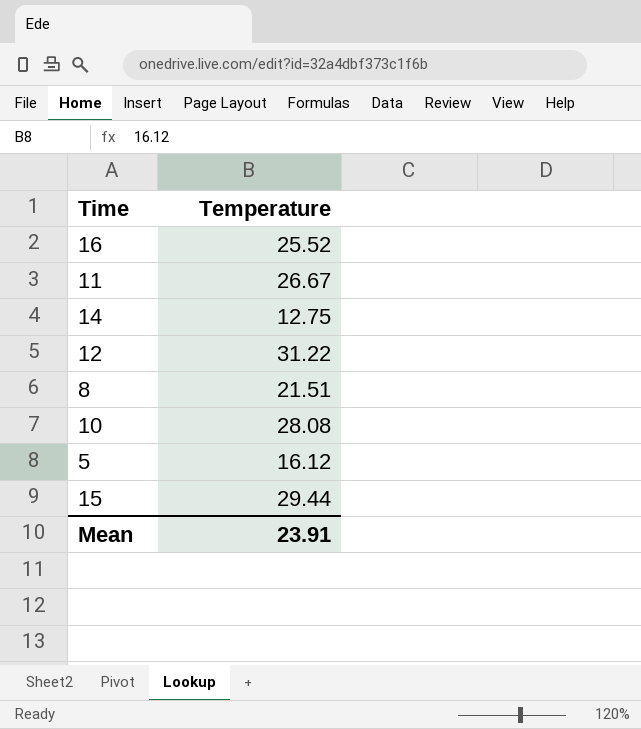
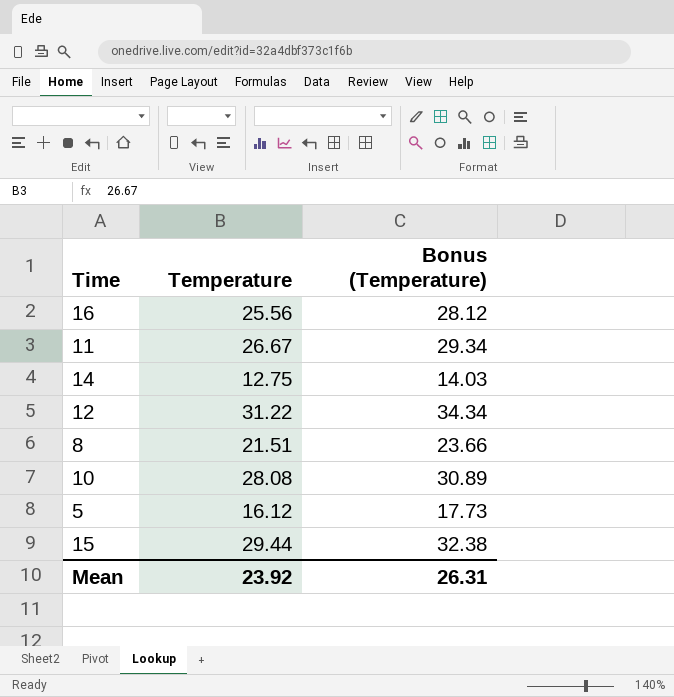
column Bonus (Temperature) | formula: none -> [Temperature] * 1.1
16 | Temperature: 25.52 -> 25.56
Mean | Temperature: 23.91 -> 23.92

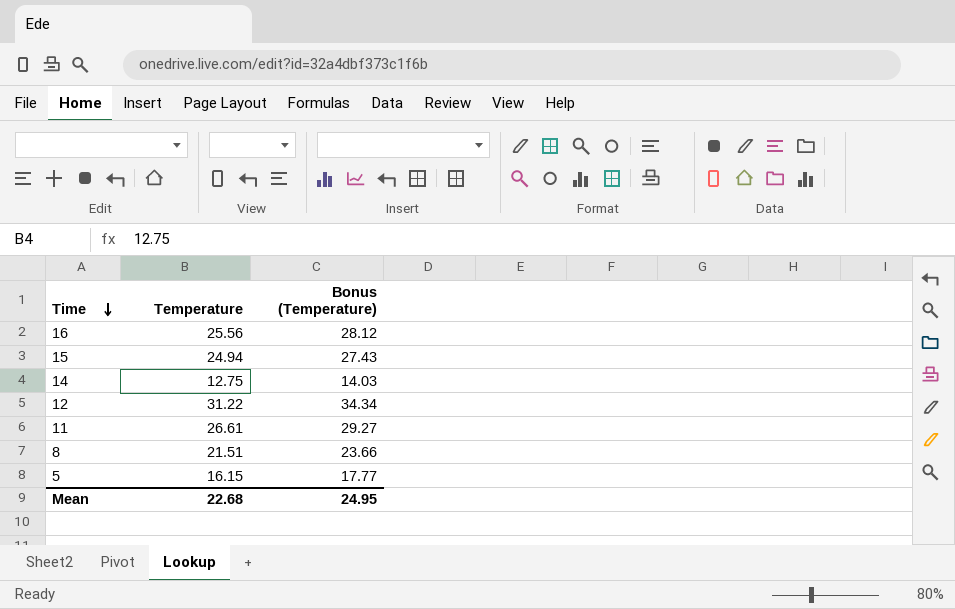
row order: none -> Time descending
row 10: 28.08 | 30.89 -> none
15 | Temperature: 29.44 -> 24.94
15 | Bonus (Temperature): 32.38 -> 27.43
11 | Temperature: 26.67 -> 26.61
11 | Bonus (Temperature): 29.34 -> 29.27
5 | Temperature: 16.12 -> 16.15
5 | Bonus (Temperature): 17.73 -> 17.77
Mean | Temperature: 23.92 -> 22.68
Mean | Bonus (Temperature): 26.31 -> 24.95

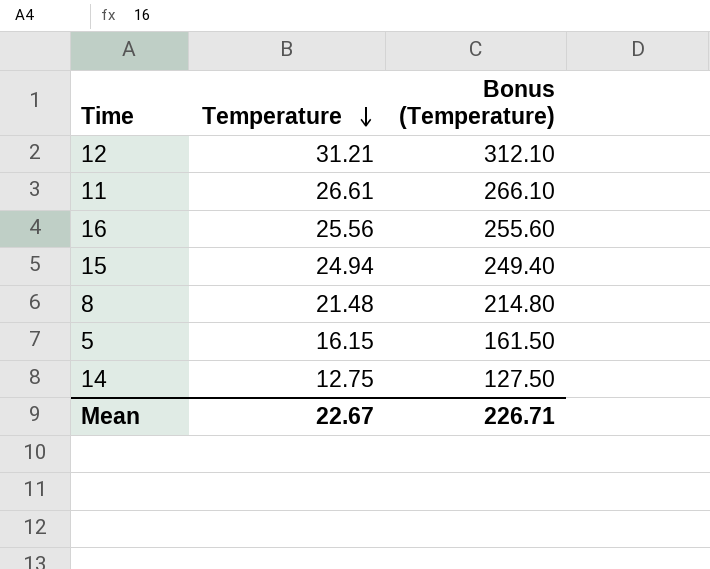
row order: Time descending -> Temperature descending
column Bonus (Temperature) | formula: [Temperature] * 1.1 -> [Temperature] * 10
12 | Temperature: 31.22 -> 31.21
8 | Temperature: 21.51 -> 21.48
Mean | Temperature: 22.68 -> 22.67
Mean | Bonus (Temperature): 24.95 -> 226.71

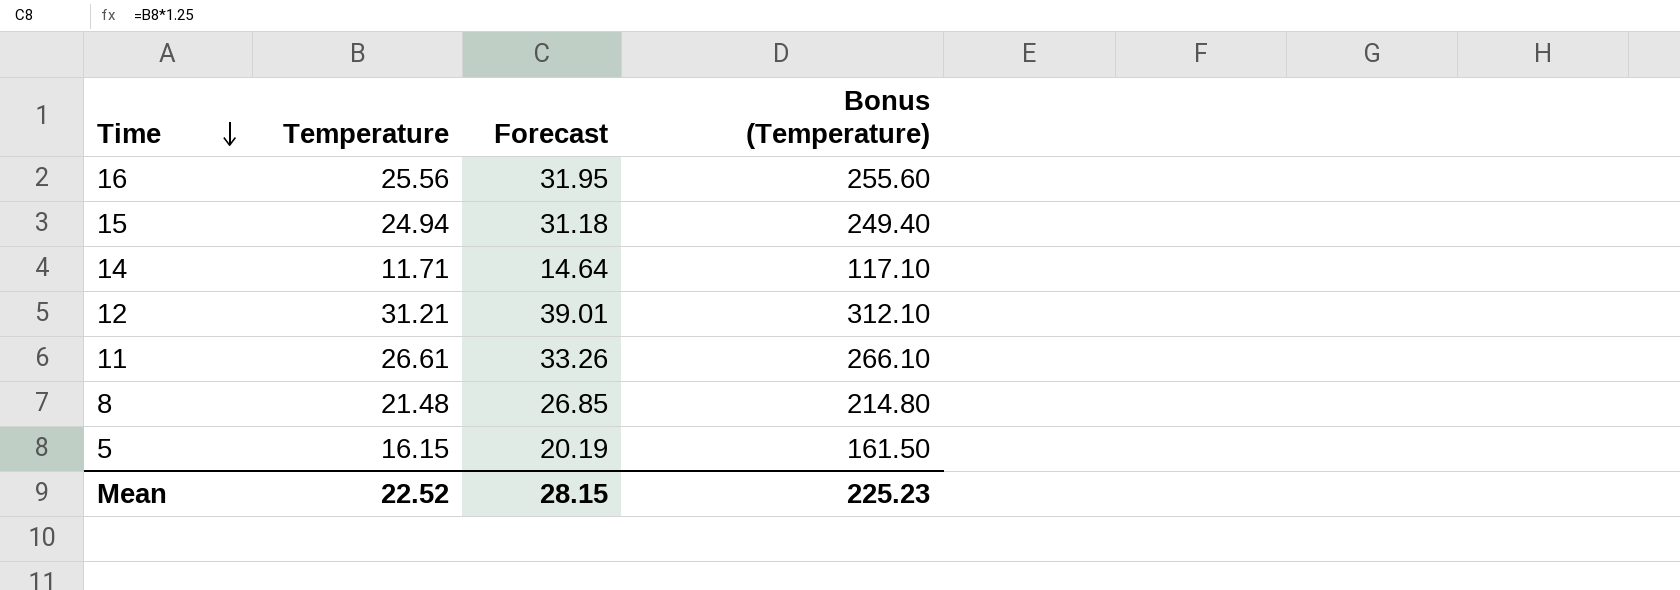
row order: Temperature descending -> Time descending
column Forecast | formula: none -> [Temperature] * 1.25
14 | Temperature: 12.75 -> 11.71
14 | Bonus (Temperature): 127.50 -> 117.10
Mean | Temperature: 22.67 -> 22.52
Mean | Bonus (Temperature): 226.71 -> 225.23

